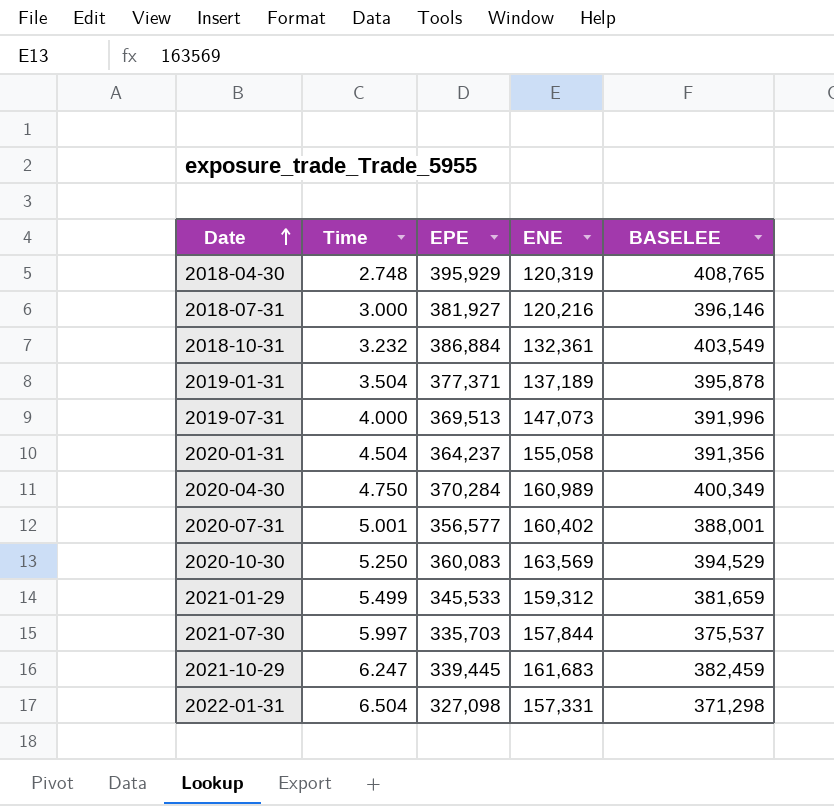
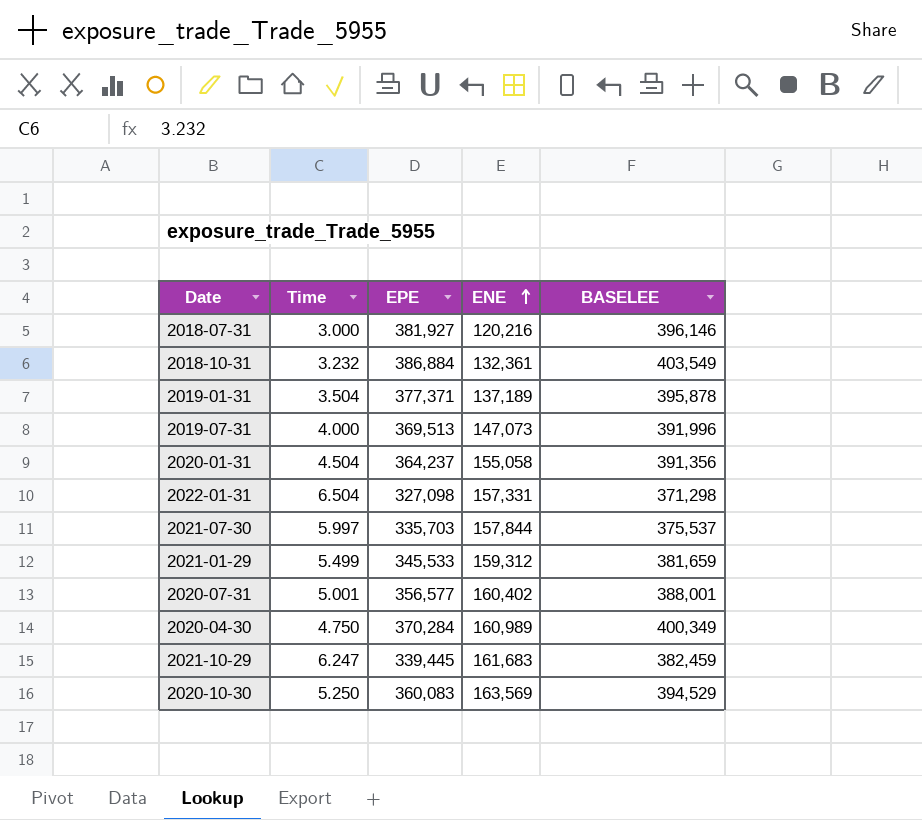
row order: Date ascending -> ENE ascending
row 2018-04-30: 2.748 | 395,929 | 120,319 | 408,765 -> none

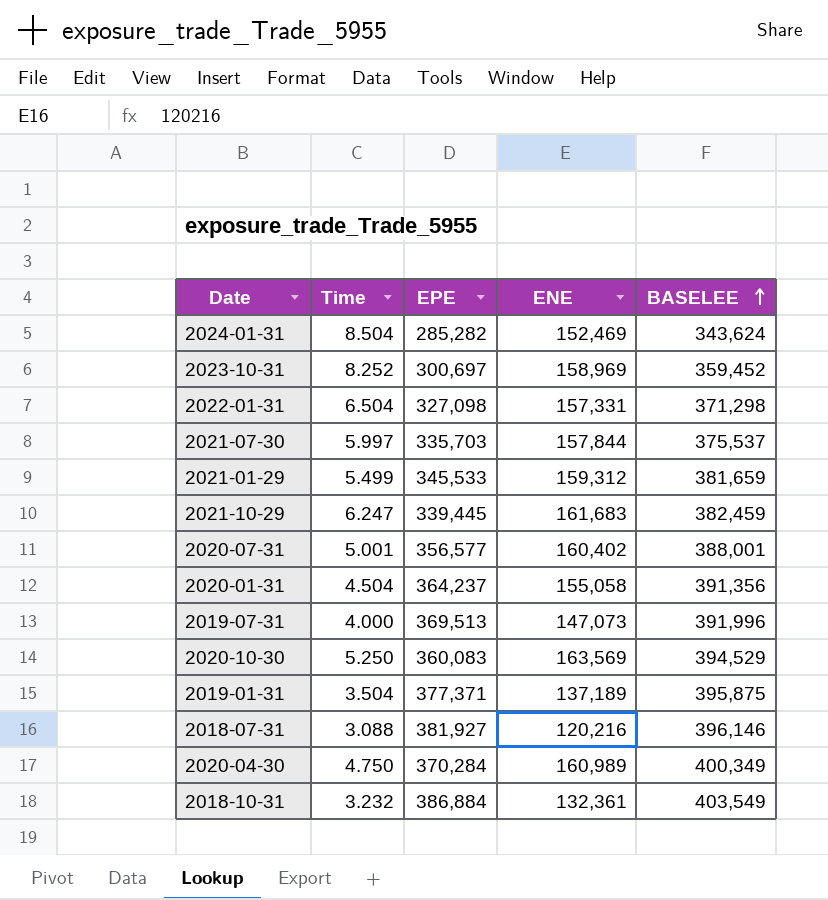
row order: ENE ascending -> BASELEE ascending
row 2024-01-31: none -> 8.504 | 285,282 | 152,469 | 343,624
row 2023-10-31: none -> 8.252 | 300,697 | 158,969 | 359,452
2019-01-31 | BASELEE: 395,878 -> 395,875
2018-07-31 | Time: 3.000 -> 3.088

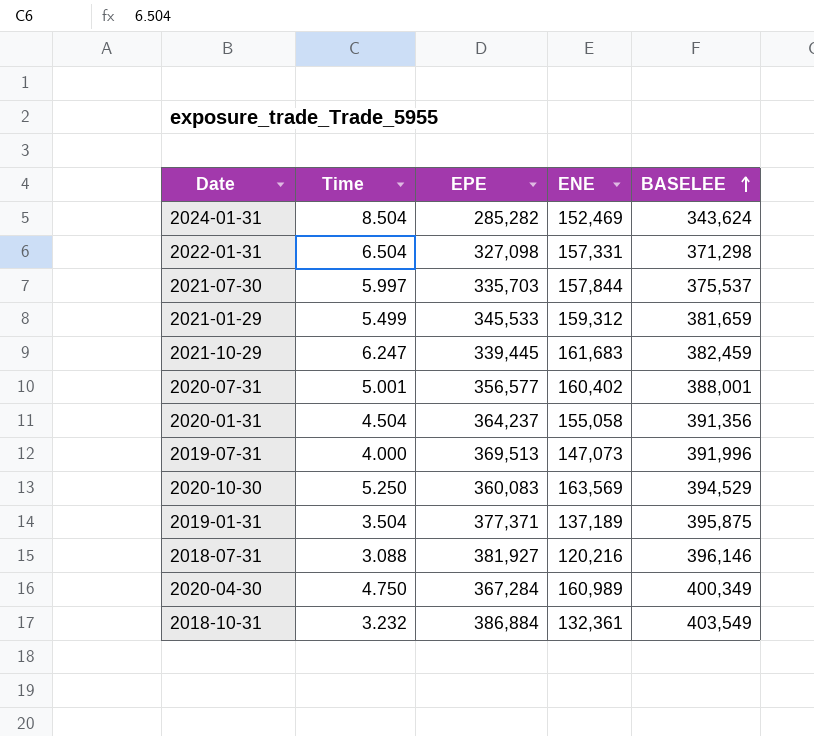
row 2023-10-31: 8.252 | 300,697 | 158,969 | 359,452 -> none
2020-04-30 | EPE: 370,284 -> 367,284

